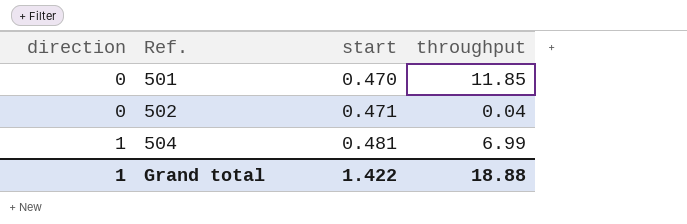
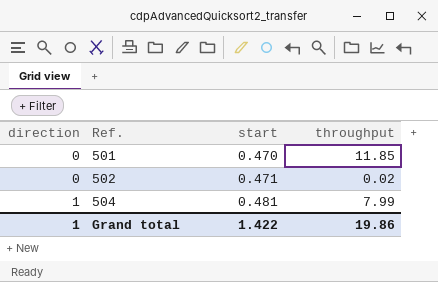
502 | throughput: 0.04 -> 0.02
504 | throughput: 6.99 -> 7.99
Grand total | throughput: 18.88 -> 19.86

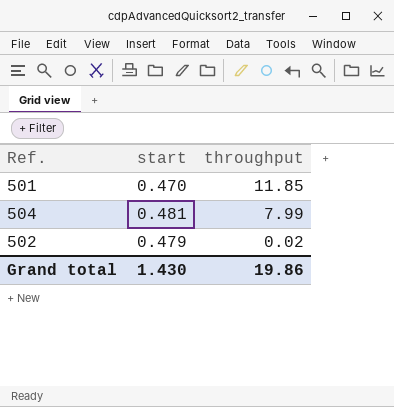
row order: direction ascending -> throughput descending
column direction | position: 1 -> none
502 | start: 0.471 -> 0.479
Grand total | start: 1.422 -> 1.430

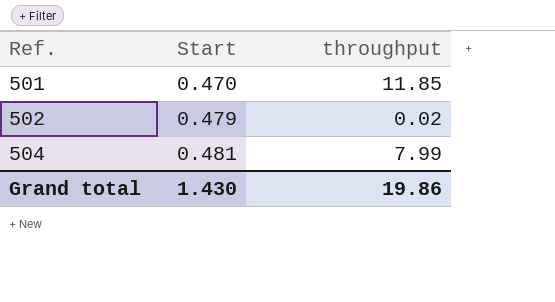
row order: throughput descending -> Ref. ascending
column name: start -> Start

